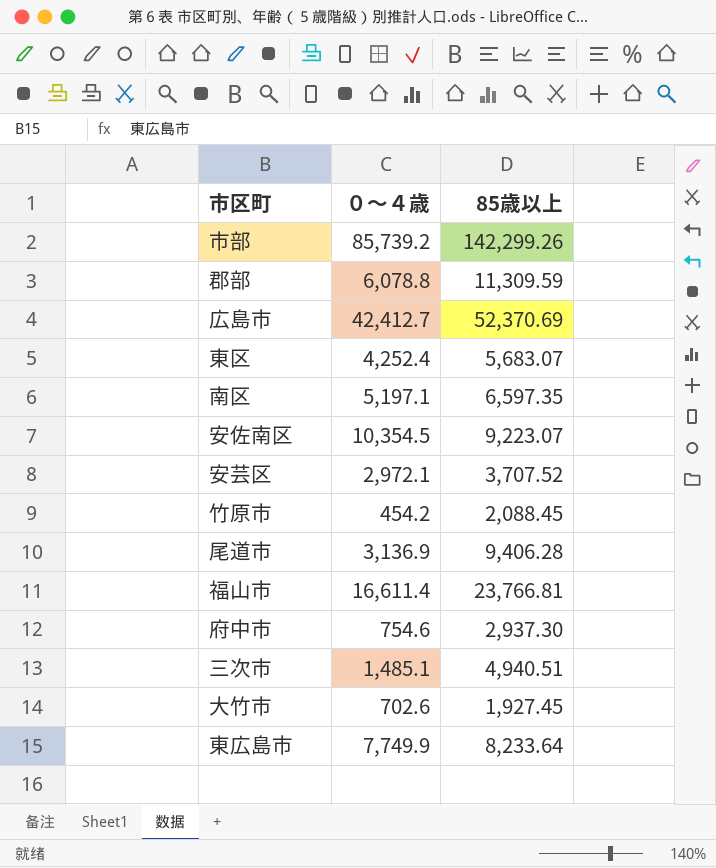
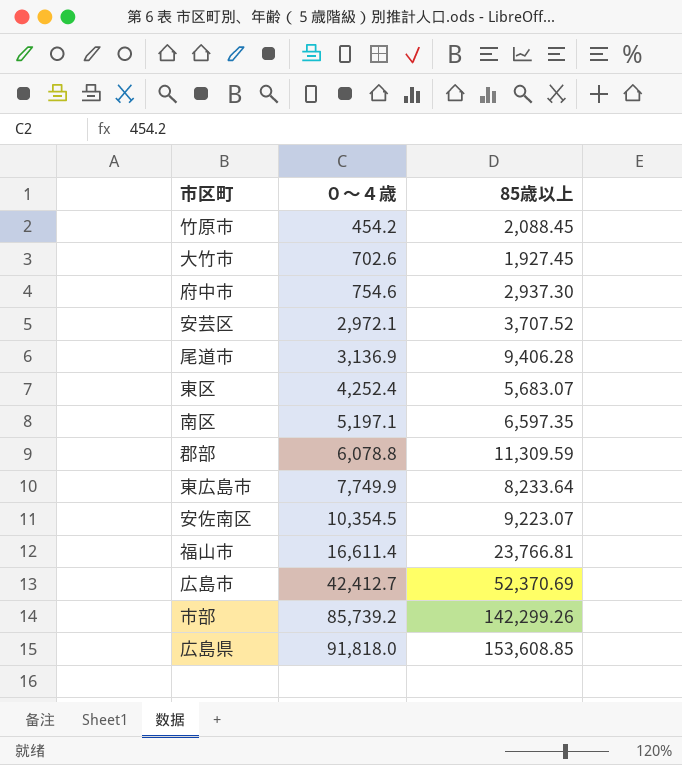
row order: none -> ０～４歳 ascending
row 三次市: 1,485.1 | 4,940.51 -> none
row 広島県: none -> 91,818.0 | 153,608.85

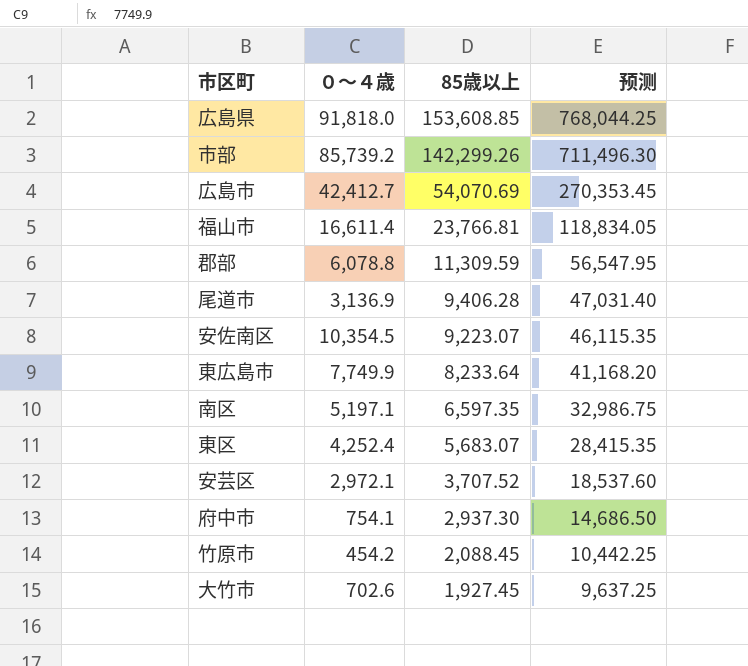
row order: ０～４歳 ascending -> 85歳以上 descending
column 预测 | formula: none -> [85歳以上] * 5
広島市 | 85歳以上: 52,370.69 -> 54,070.69
府中市 | ０～４歳: 754.6 -> 754.1

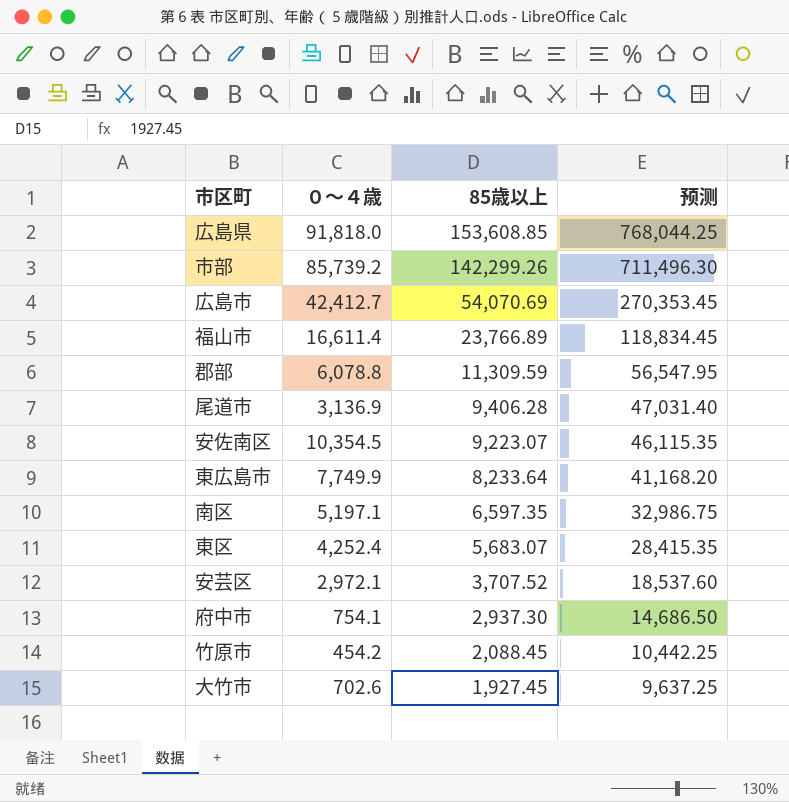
福山市 | 85歳以上: 23,766.81 -> 23,766.89
福山市 | 预测: 118,834.05 -> 118,834.45

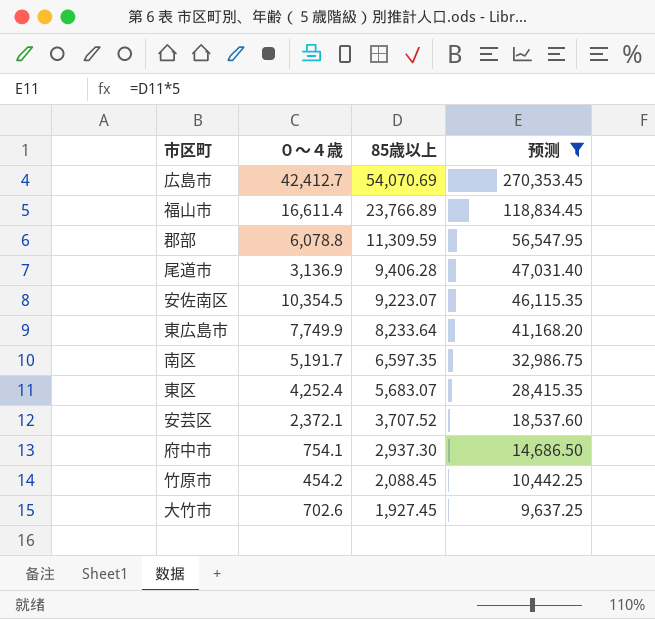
filter: none -> 预测 <= 270,353.45
南区 | ０～４歳: 5,197.1 -> 5,191.7
安芸区 | ０～４歳: 2,972.1 -> 2,372.1

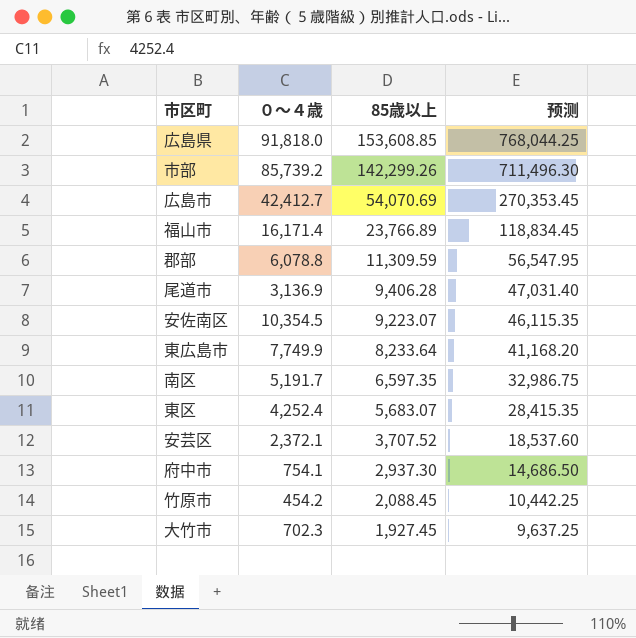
filter: 预测 <= 270,353.45 -> none
福山市 | ０～４歳: 16,611.4 -> 16,171.4
大竹市 | ０～４歳: 702.6 -> 702.3

